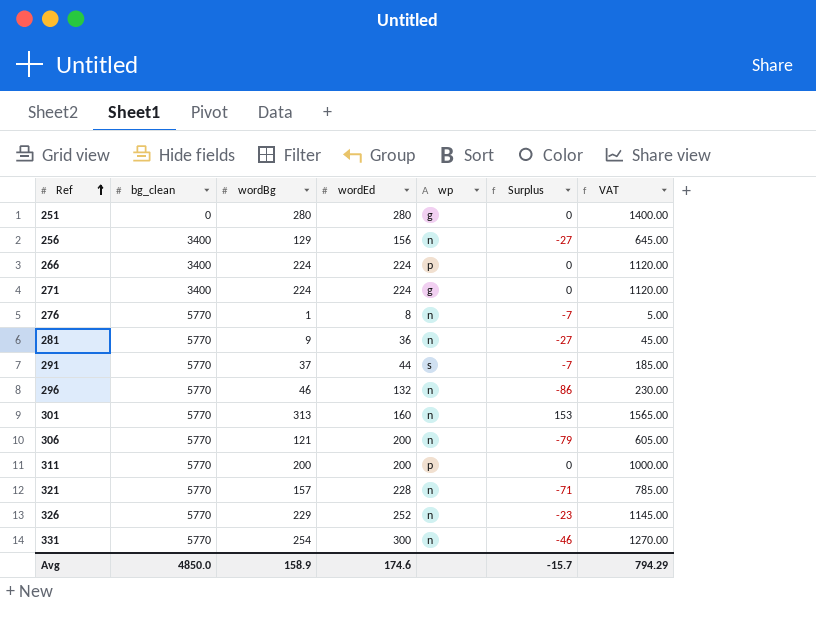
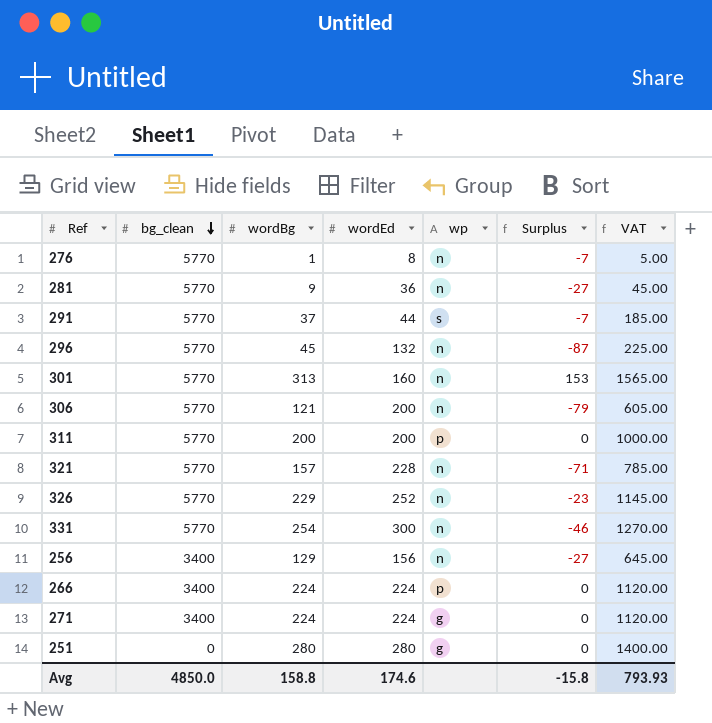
row order: Ref ascending -> bg_clean descending
296 | wordBg: 46 -> 45
296 | Surplus: -86 -> -87
296 | VAT: 230.00 -> 225.00
Avg | wordBg: 158.9 -> 158.8
Avg | Surplus: -15.7 -> -15.8
Avg | VAT: 794.29 -> 793.93

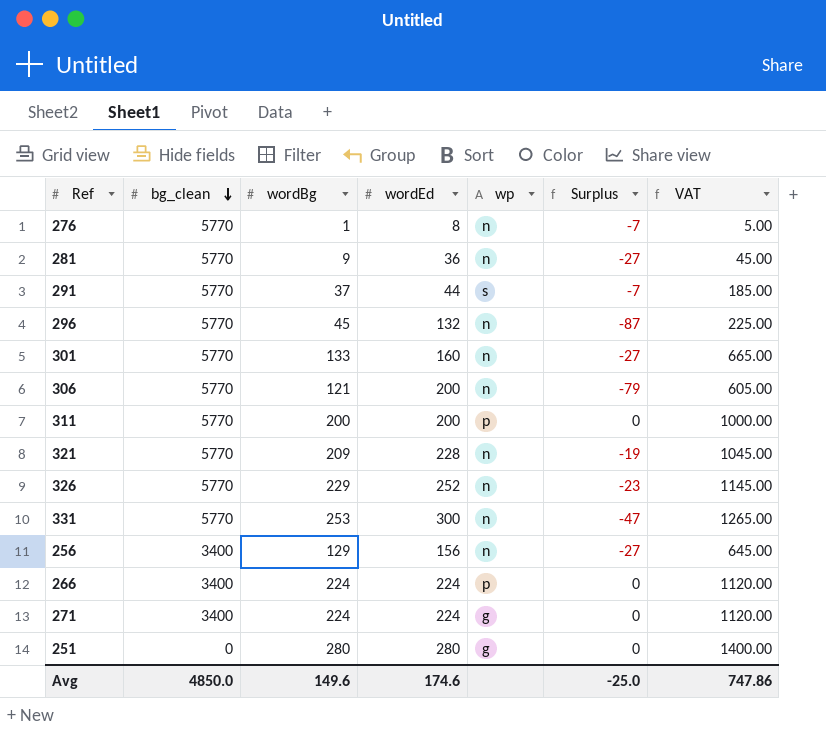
301 | wordBg: 313 -> 133
301 | Surplus: 153 -> -27
301 | VAT: 1565.00 -> 665.00
321 | wordBg: 157 -> 209
321 | Surplus: -71 -> -19
321 | VAT: 785.00 -> 1045.00
331 | wordBg: 254 -> 253
331 | Surplus: -46 -> -47
331 | VAT: 1270.00 -> 1265.00
Avg | wordBg: 158.8 -> 149.6
Avg | Surplus: -15.8 -> -25.0
Avg | VAT: 793.93 -> 747.86

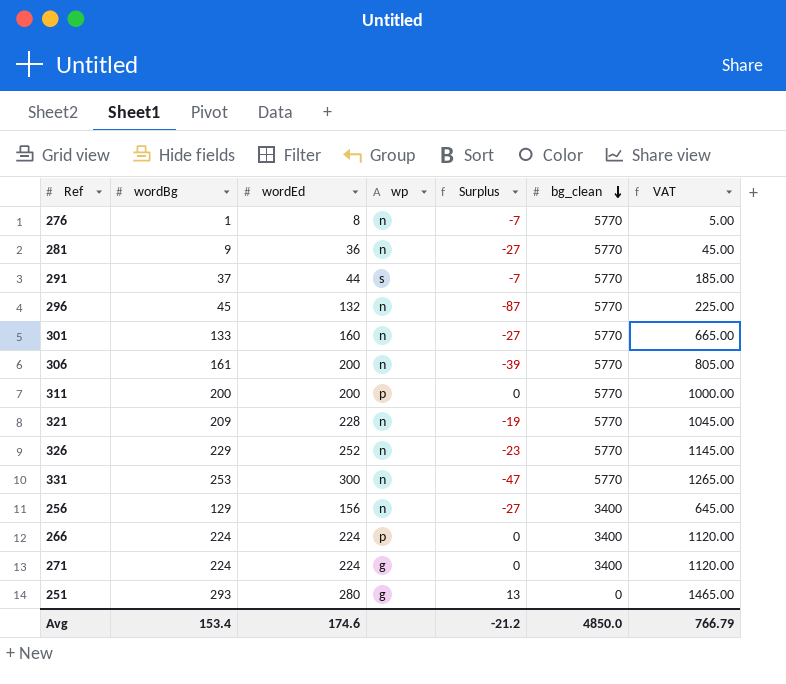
column bg_clean | position: 2 -> 6
306 | wordBg: 121 -> 161
306 | Surplus: -79 -> -39
306 | VAT: 605.00 -> 805.00
251 | wordBg: 280 -> 293
251 | Surplus: 0 -> 13
251 | VAT: 1400.00 -> 1465.00
Avg | wordBg: 149.6 -> 153.4
Avg | Surplus: -25.0 -> -21.2
Avg | VAT: 747.86 -> 766.79

